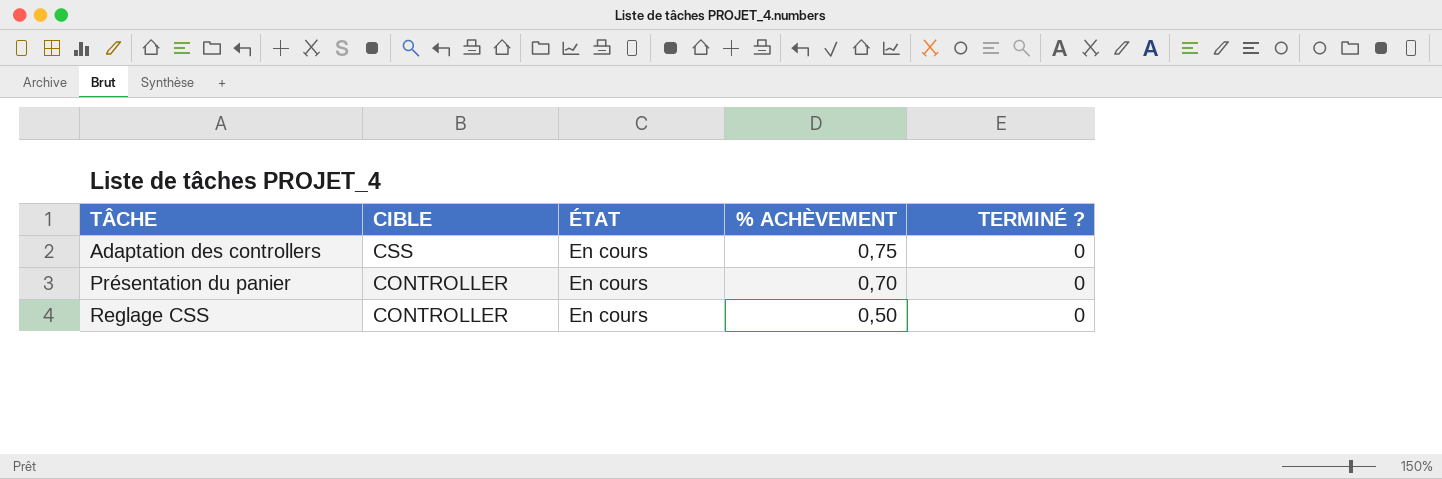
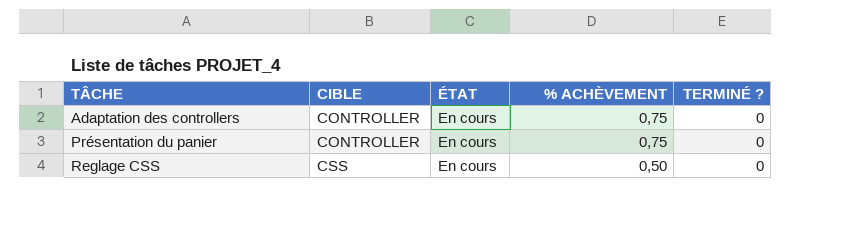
Adaptation des controllers | CIBLE: CSS -> CONTROLLER
Présentation du panier | % ACHÈVEMENT: 0,70 -> 0,75
Reglage CSS | CIBLE: CONTROLLER -> CSS

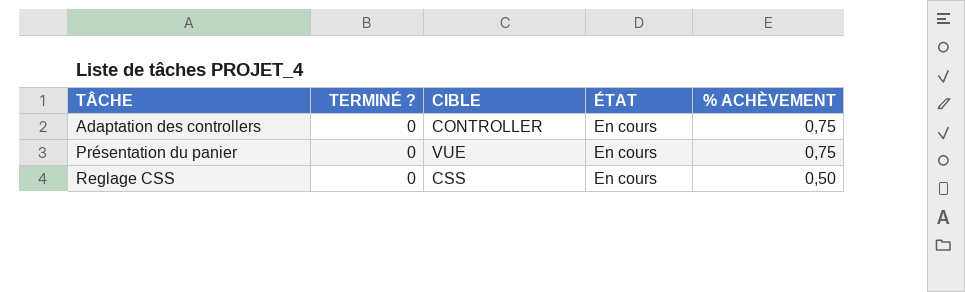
column TERMINÉ ? | position: 5 -> 2
Présentation du panier | CIBLE: CONTROLLER -> VUE

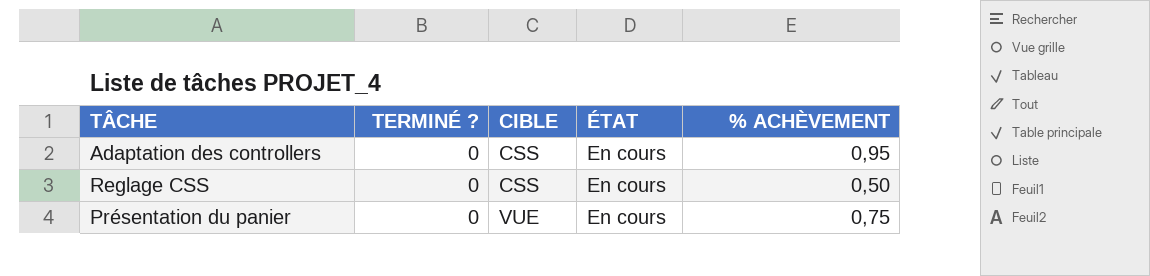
row order: TÂCHE ascending -> CIBLE ascending
Adaptation des controllers | CIBLE: CONTROLLER -> CSS
Adaptation des controllers | % ACHÈVEMENT: 0,75 -> 0,95

